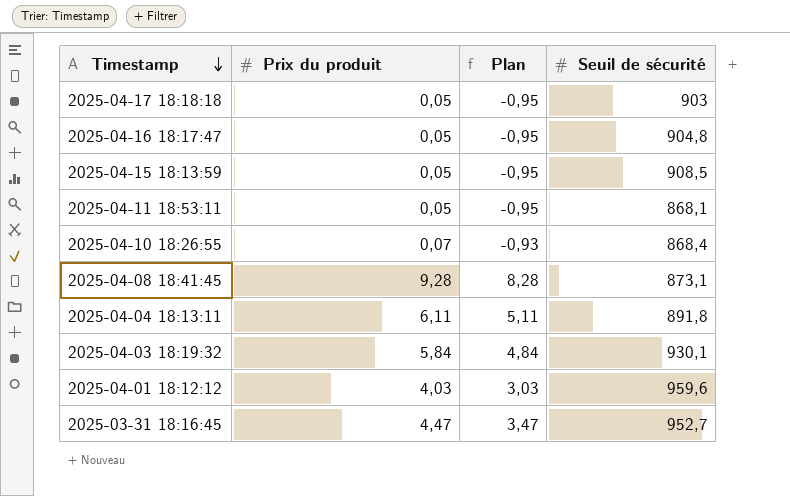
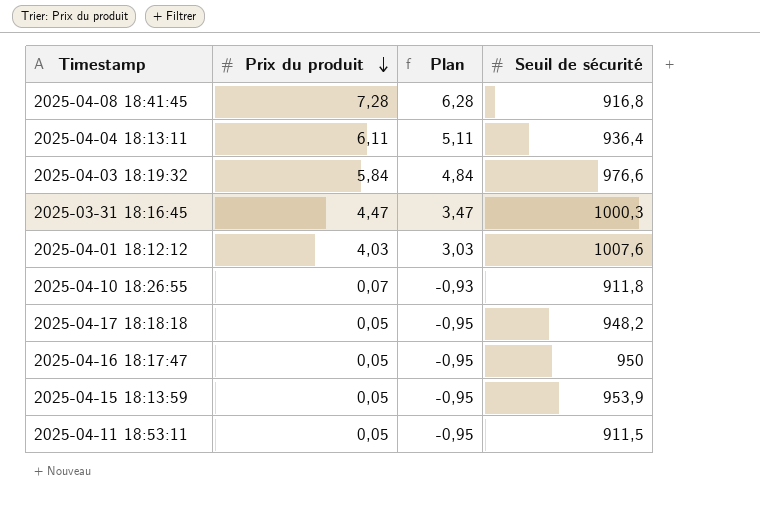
row order: Timestamp descending -> Prix du produit descending
2025-04-08 18:41:45 | Prix du produit: 9,28 -> 7,28
2025-04-08 18:41:45 | Plan: 8,28 -> 6,28
2025-04-08 18:41:45 | Seuil de sécurité: 873,1 -> 916,8
2025-04-04 18:13:11 | Seuil de sécurité: 891,8 -> 936,4
2025-04-03 18:19:32 | Seuil de sécurité: 930,1 -> 976,6
2025-03-31 18:16:45 | Seuil de sécurité: 952,7 -> 1000,3
2025-04-01 18:12:12 | Seuil de sécurité: 959,6 -> 1007,6
2025-04-10 18:26:55 | Seuil de sécurité: 868,4 -> 911,8
2025-04-17 18:18:18 | Seuil de sécurité: 903 -> 948,2
2025-04-16 18:17:47 | Seuil de sécurité: 904,8 -> 950
2025-04-15 18:13:59 | Seuil de sécurité: 908,5 -> 953,9
2025-04-11 18:53:11 | Seuil de sécurité: 868,1 -> 911,5

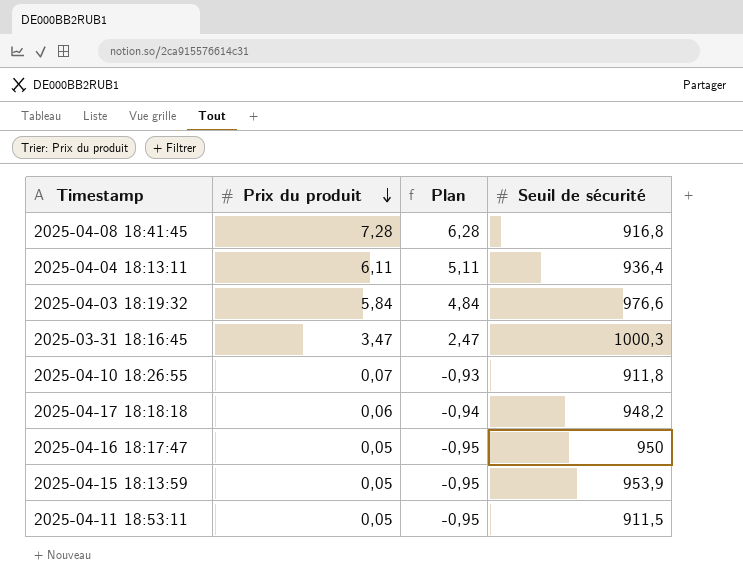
row 2025-04-01 18:12:12: 4,03 | 3,03 | 1007,6 -> none
2025-03-31 18:16:45 | Prix du produit: 4,47 -> 3,47
2025-03-31 18:16:45 | Plan: 3,47 -> 2,47
2025-04-17 18:18:18 | Prix du produit: 0,05 -> 0,06
2025-04-17 18:18:18 | Plan: -0,95 -> -0,94

